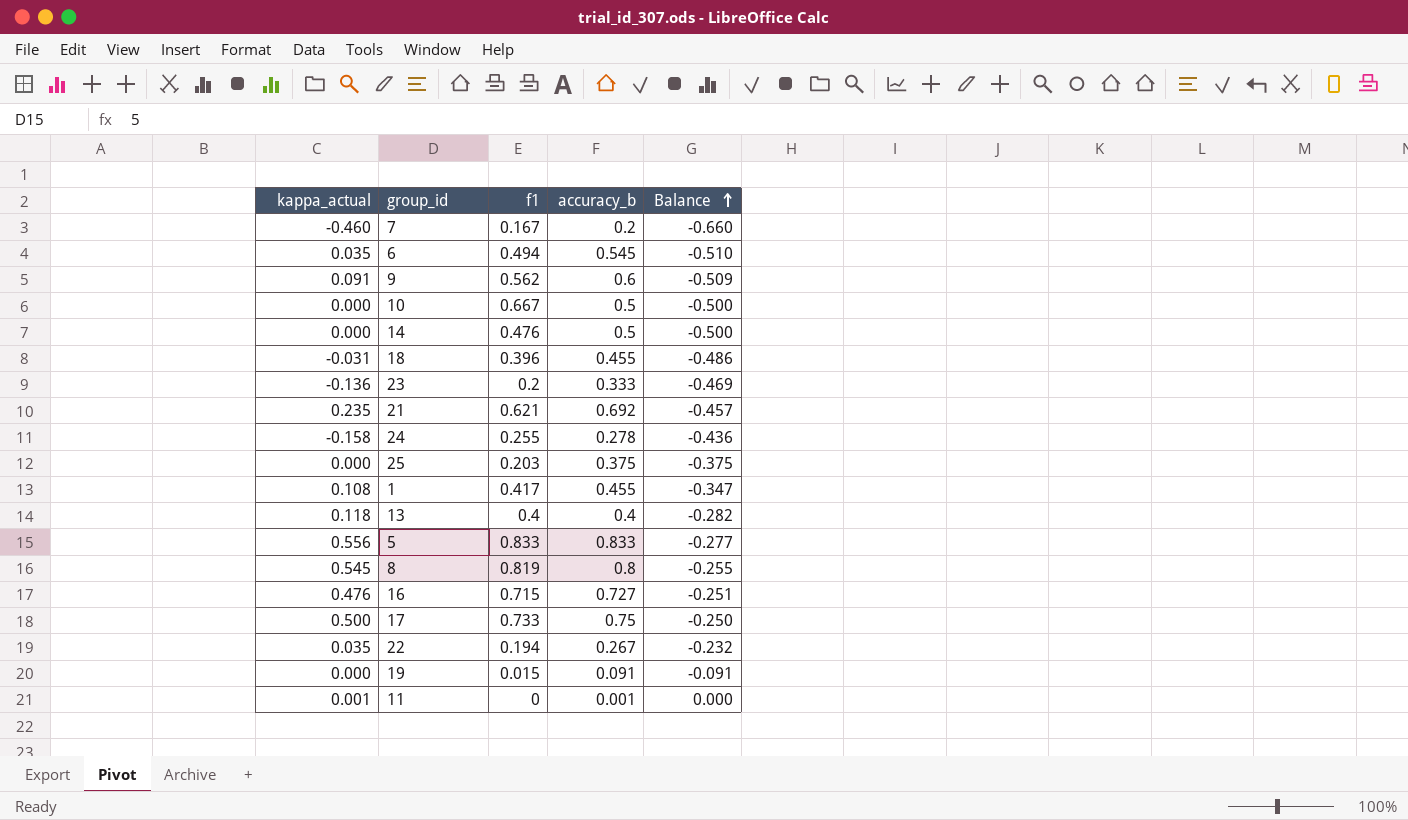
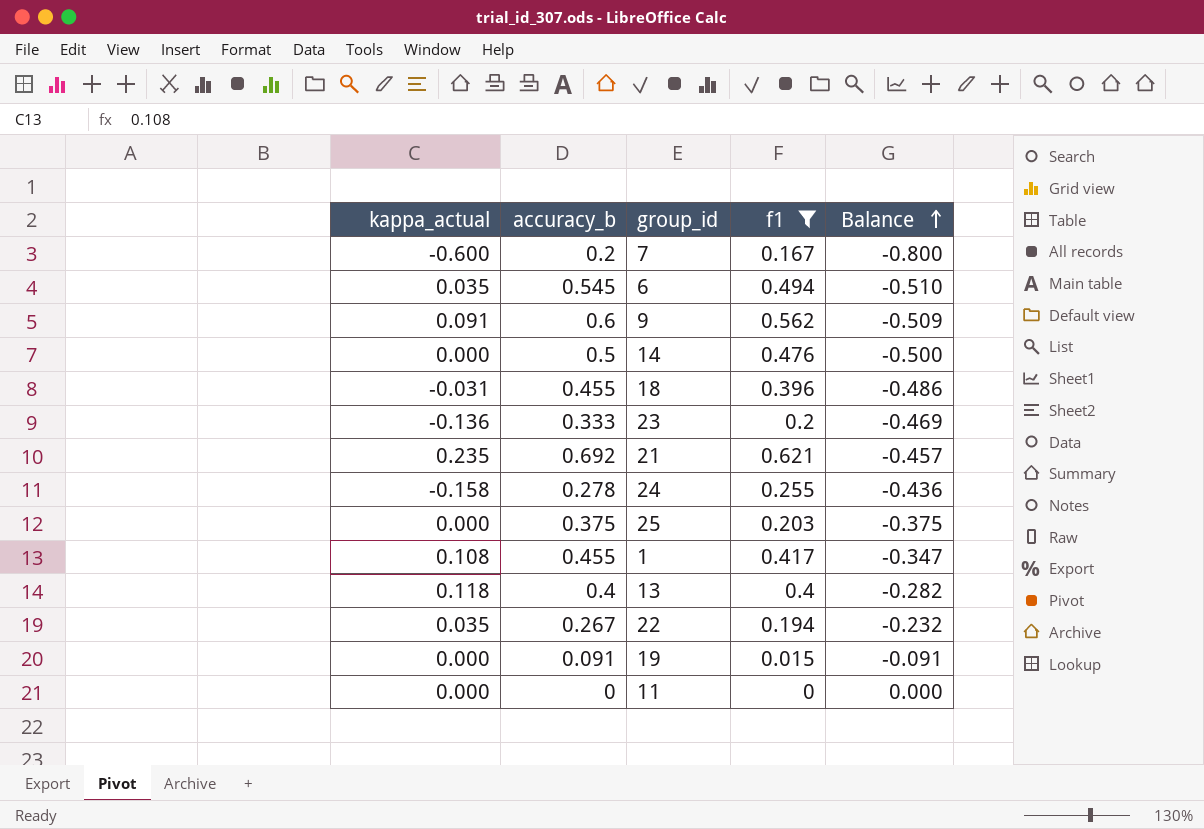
filter: none -> f1 <= 0.621
column accuracy_b | position: 4 -> 2
7 | kappa_actual: -0.460 -> -0.600
7 | Balance: -0.660 -> -0.800
11 | kappa_actual: 0.001 -> 0.000
11 | accuracy_b: 0.001 -> 0

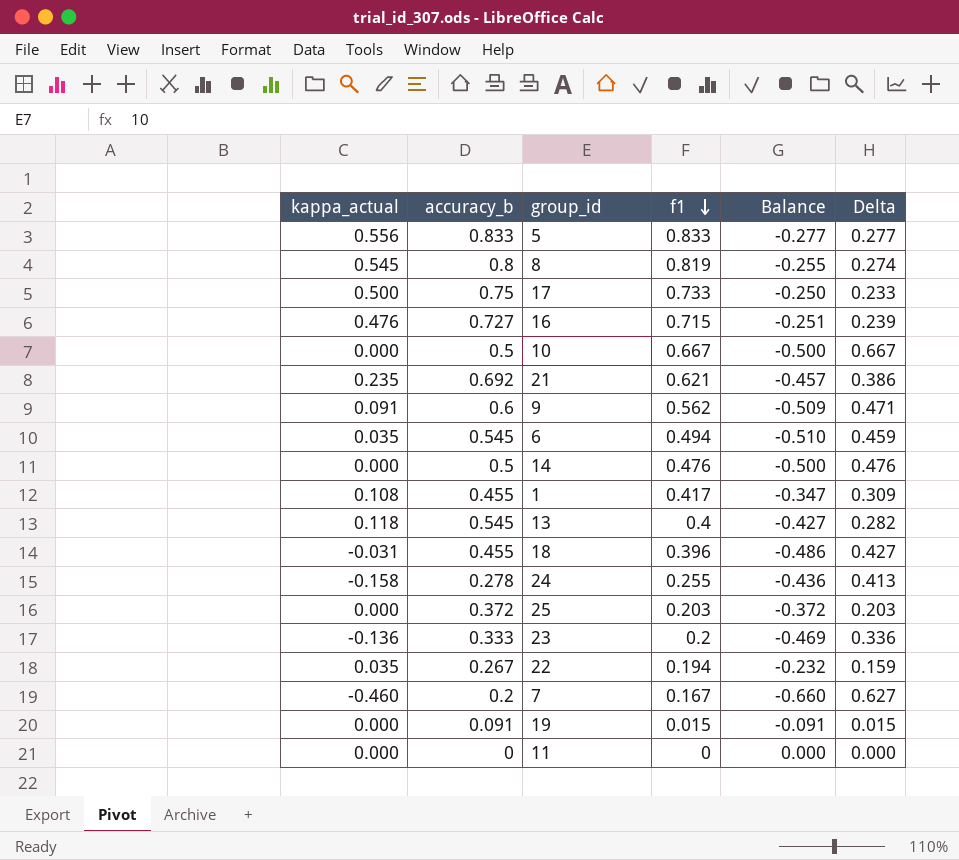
filter: f1 <= 0.621 -> none
row order: Balance ascending -> f1 descending
column Delta | formula: none -> [f1] - [kappa_actual]
13 | accuracy_b: 0.4 -> 0.545
13 | Balance: -0.282 -> -0.427
25 | accuracy_b: 0.375 -> 0.372
25 | Balance: -0.375 -> -0.372
7 | kappa_actual: -0.600 -> -0.460
7 | Balance: -0.800 -> -0.660

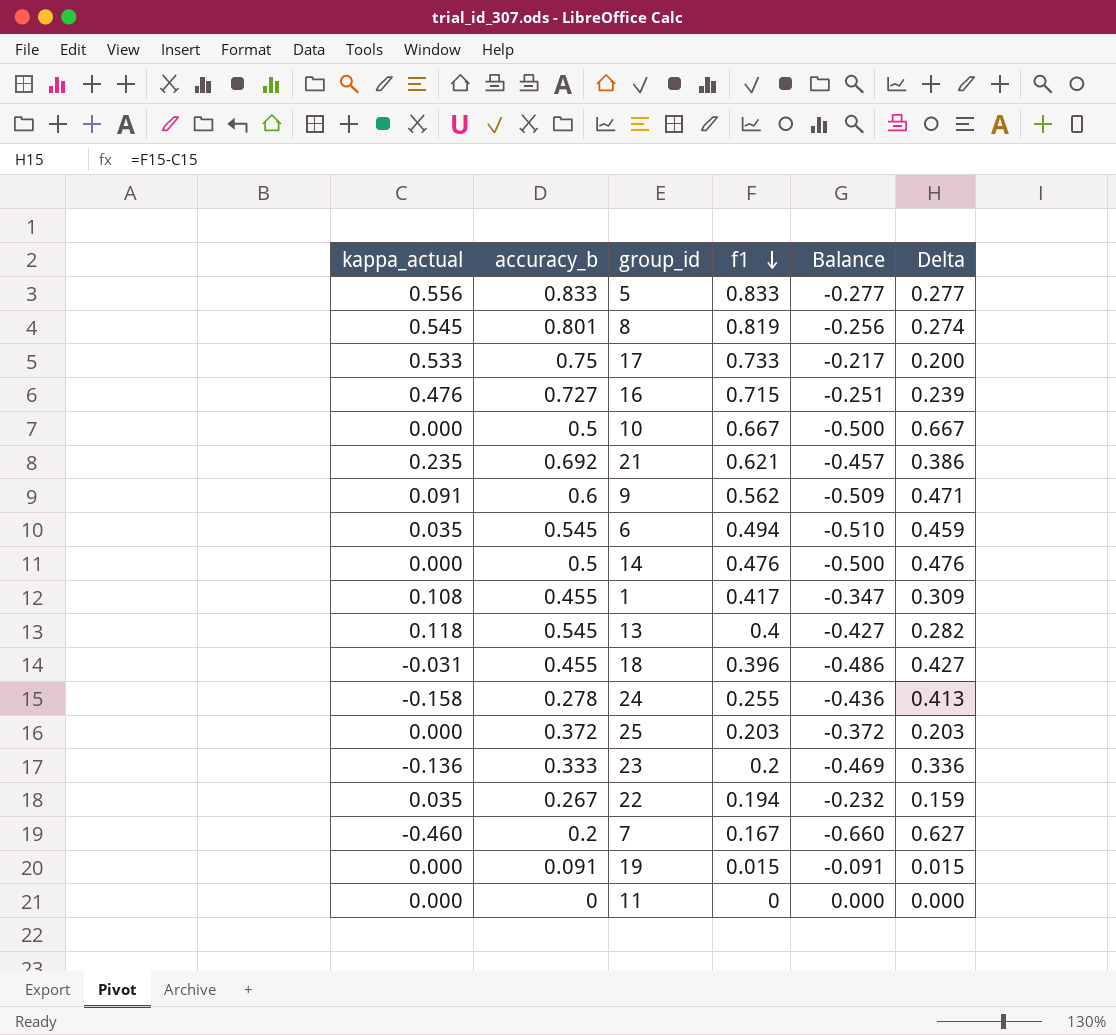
8 | accuracy_b: 0.8 -> 0.801
8 | Balance: -0.255 -> -0.256
17 | kappa_actual: 0.500 -> 0.533
17 | Balance: -0.250 -> -0.217
17 | Delta: 0.233 -> 0.200

